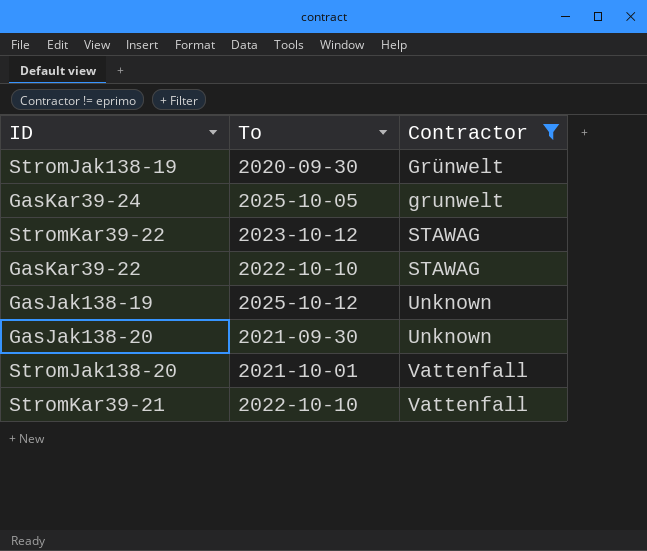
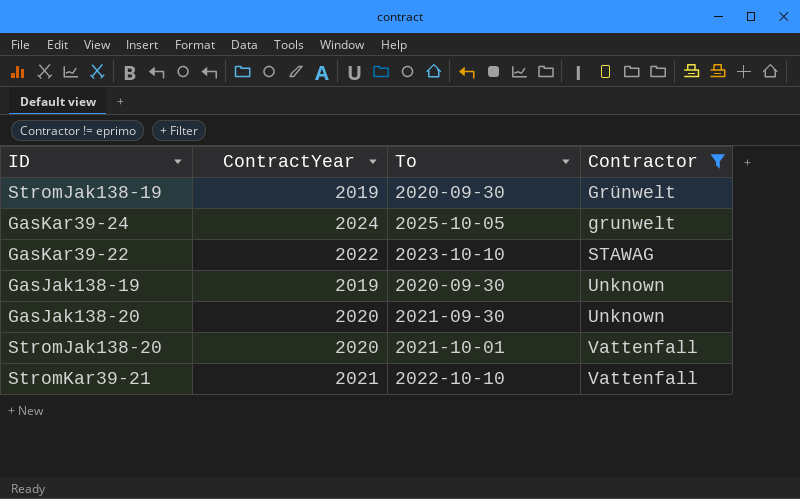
column ContractYear | position: none -> 2
row StromKar39-22: 2023-10-12 | STAWAG -> none
GasKar39-22 | To: 2022-10-10 -> 2023-10-10
GasJak138-19 | To: 2025-10-12 -> 2020-09-30

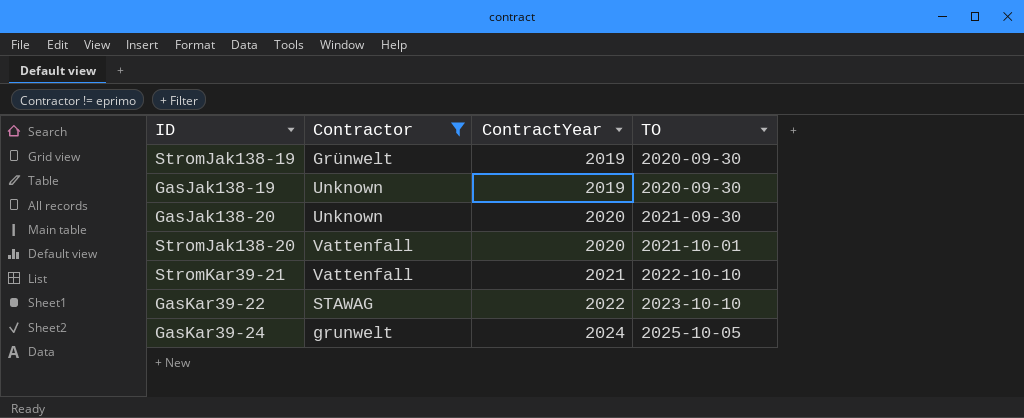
row order: Contractor ascending -> ContractYear ascending
column Contractor | position: 4 -> 2
column name: To -> TO

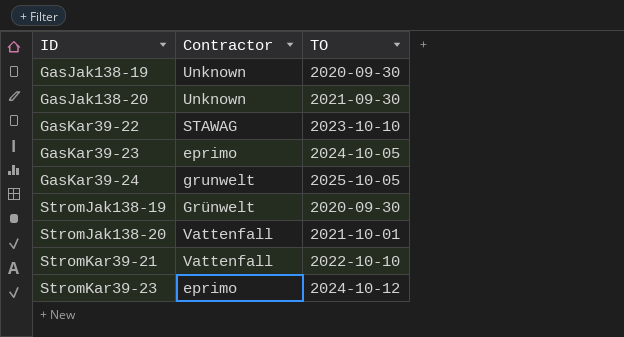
filter: Contractor != eprimo -> none
row order: ContractYear ascending -> ID ascending
column ContractYear | position: 3 -> none

